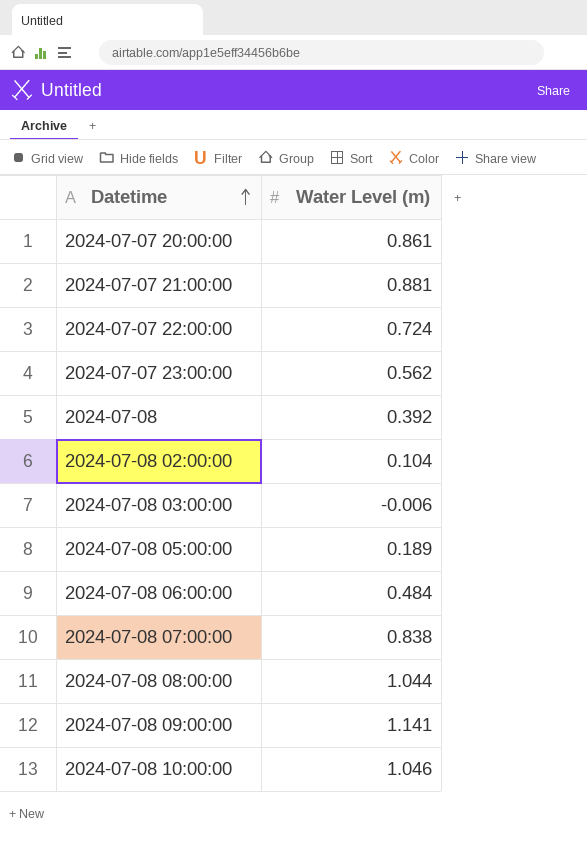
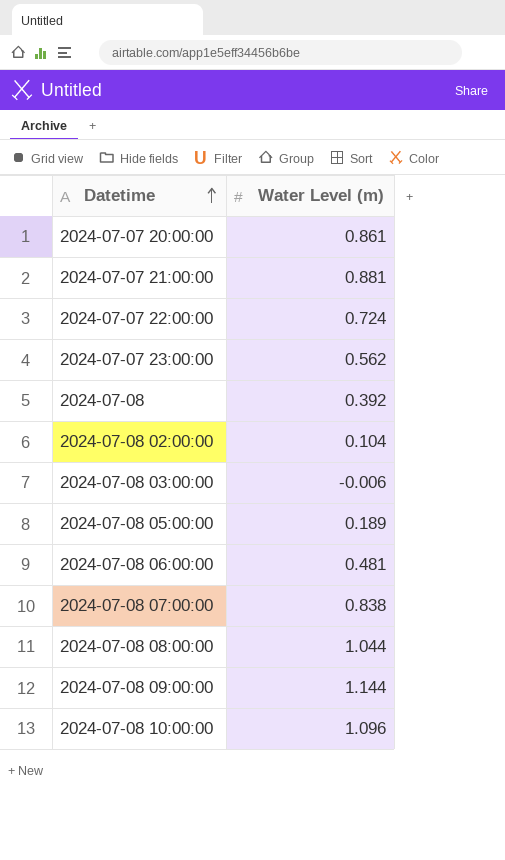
2024-07-08 06:00:00 | Water Level (m): 0.484 -> 0.481
2024-07-08 09:00:00 | Water Level (m): 1.141 -> 1.144
2024-07-08 10:00:00 | Water Level (m): 1.046 -> 1.096

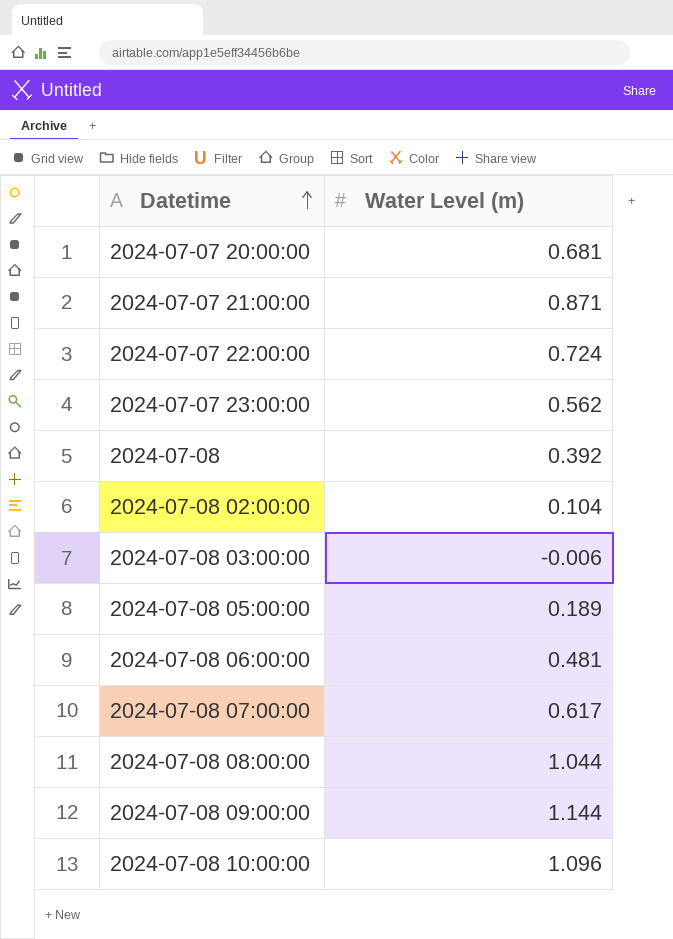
2024-07-07 20:00:00 | Water Level (m): 0.861 -> 0.681
2024-07-07 21:00:00 | Water Level (m): 0.881 -> 0.871
2024-07-08 07:00:00 | Water Level (m): 0.838 -> 0.617

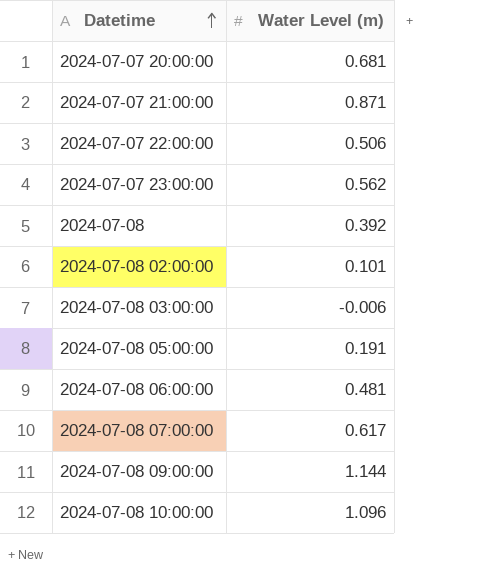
row 2024-07-08 08:00:00: 1.044 -> none
2024-07-07 22:00:00 | Water Level (m): 0.724 -> 0.506
2024-07-08 02:00:00 | Water Level (m): 0.104 -> 0.101
2024-07-08 05:00:00 | Water Level (m): 0.189 -> 0.191

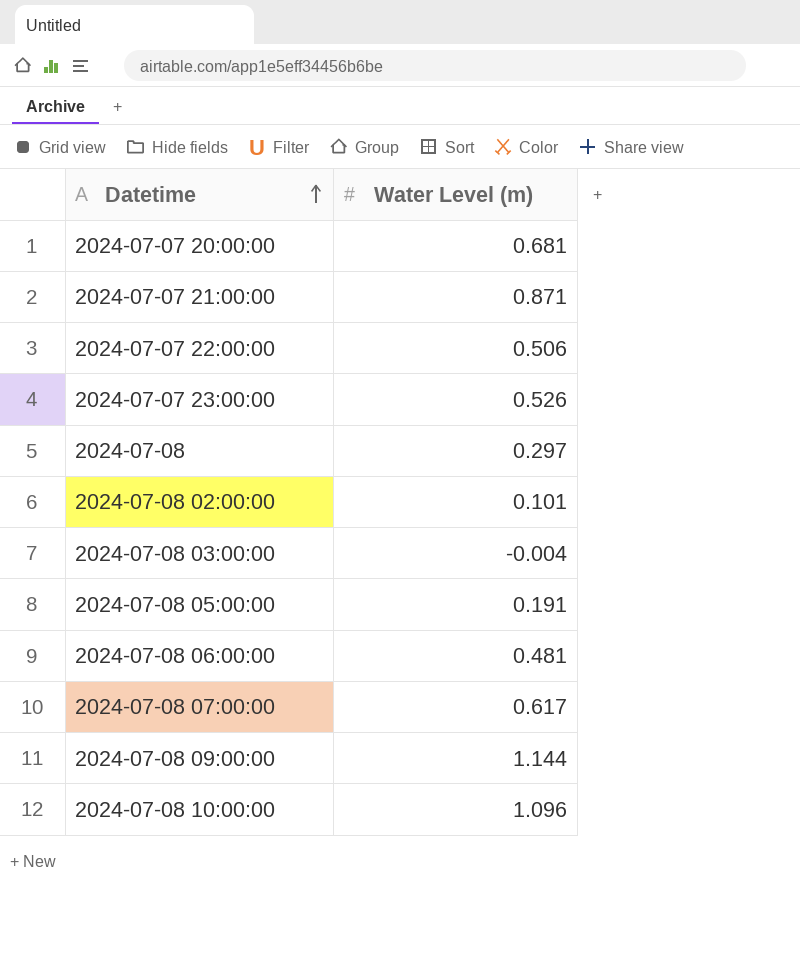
2024-07-07 23:00:00 | Water Level (m): 0.562 -> 0.526
2024-07-08 | Water Level (m): 0.392 -> 0.297
2024-07-08 03:00:00 | Water Level (m): -0.006 -> -0.004

